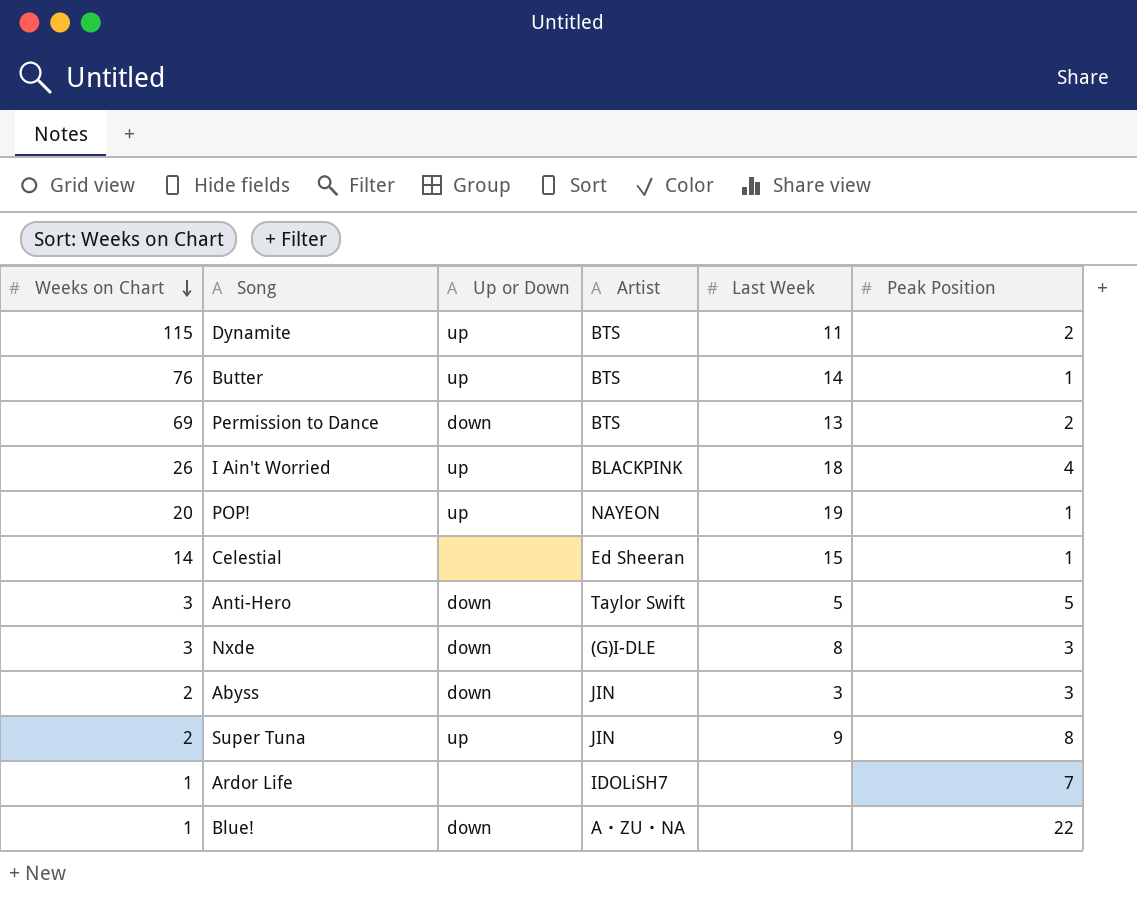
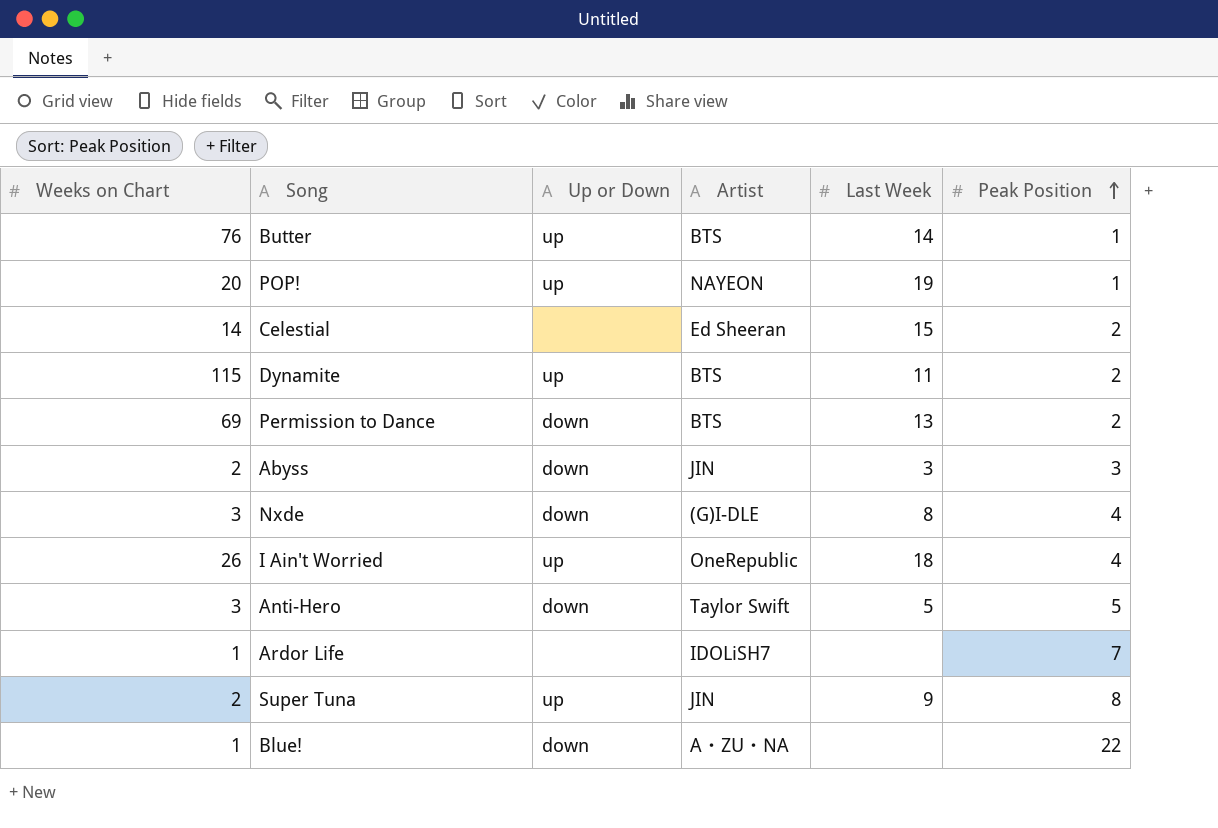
row order: Weeks on Chart descending -> Peak Position ascending
Celestial | Peak Position: 1 -> 2
Nxde | Peak Position: 3 -> 4
I Ain't Worried | Artist: BLACKPINK -> OneRepublic

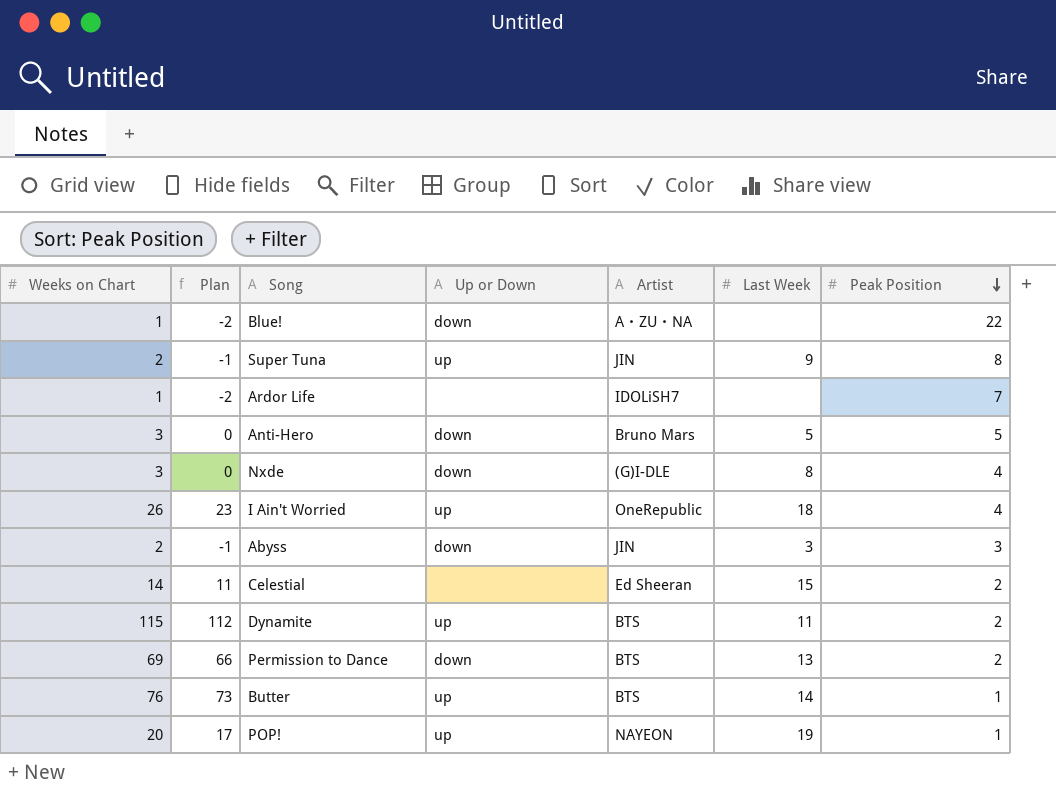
row order: Peak Position ascending -> Peak Position descending
column Plan | formula: none -> [Weeks on Chart] - 3
Anti-Hero | Artist: Taylor Swift -> Bruno Mars

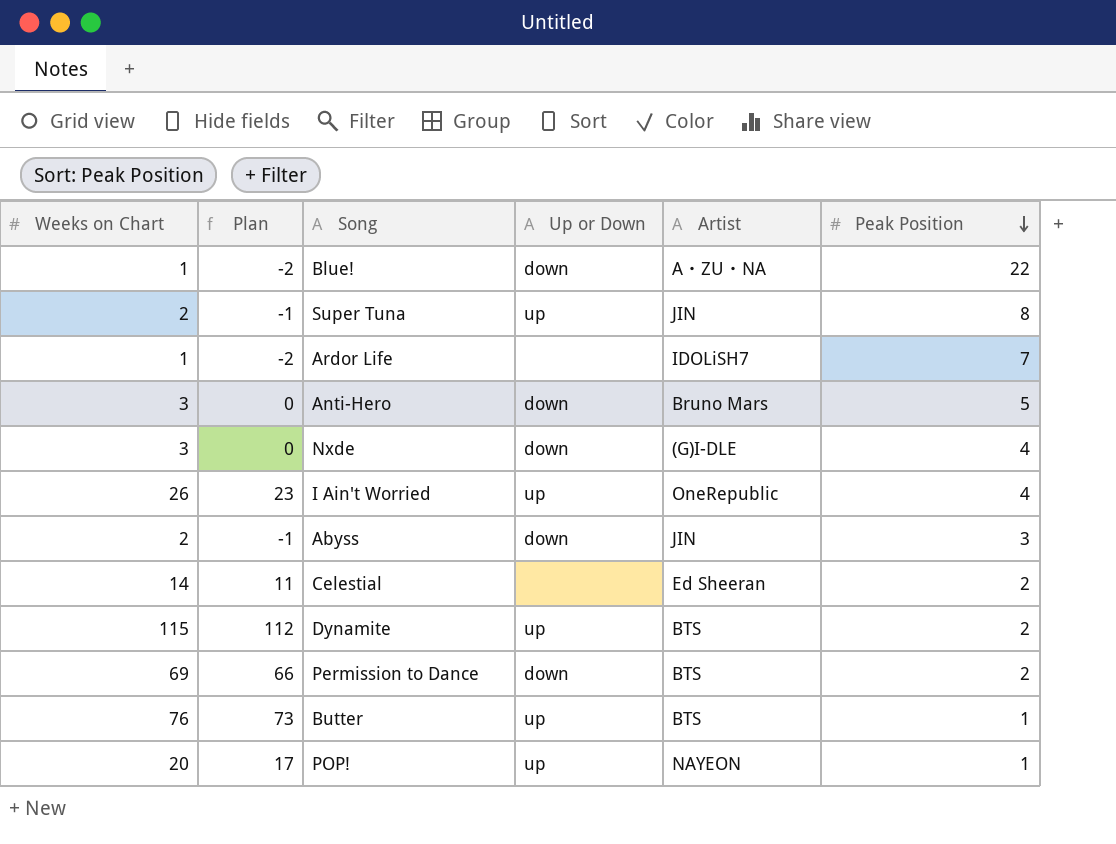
column Last Week | position: 6 -> none

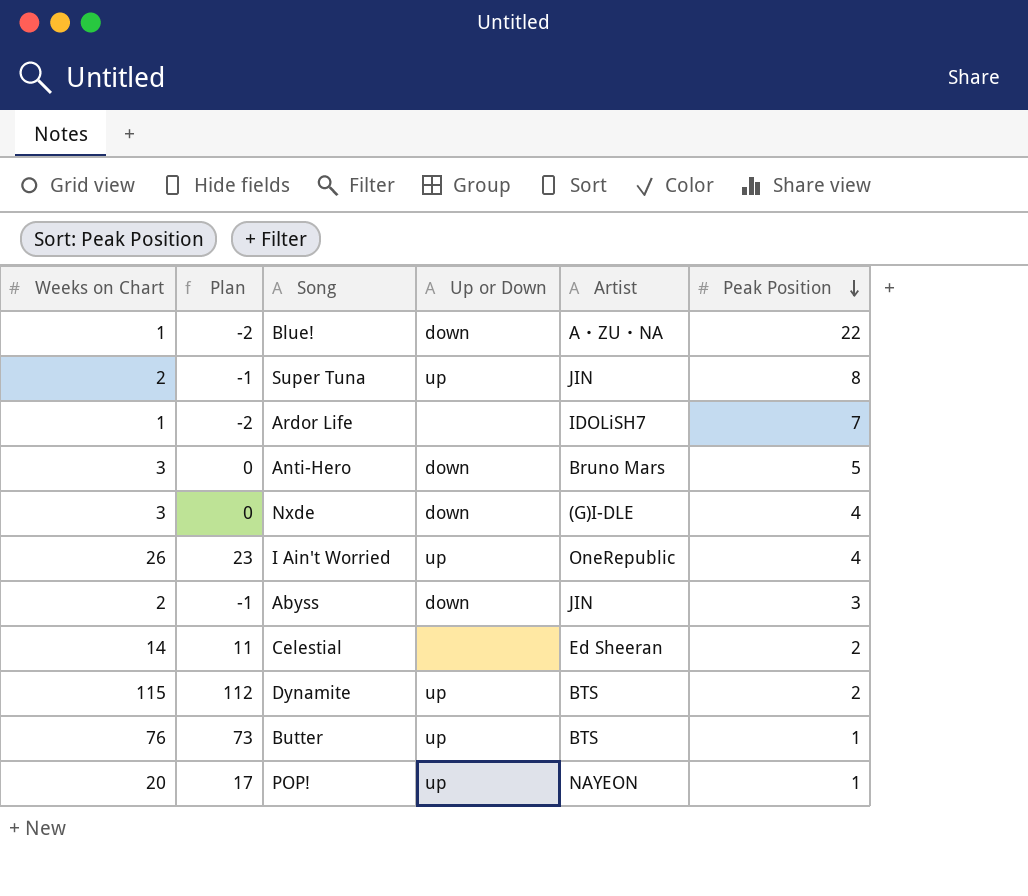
row Permission to Dance: 69 | 66 | down | BTS | 2 -> none

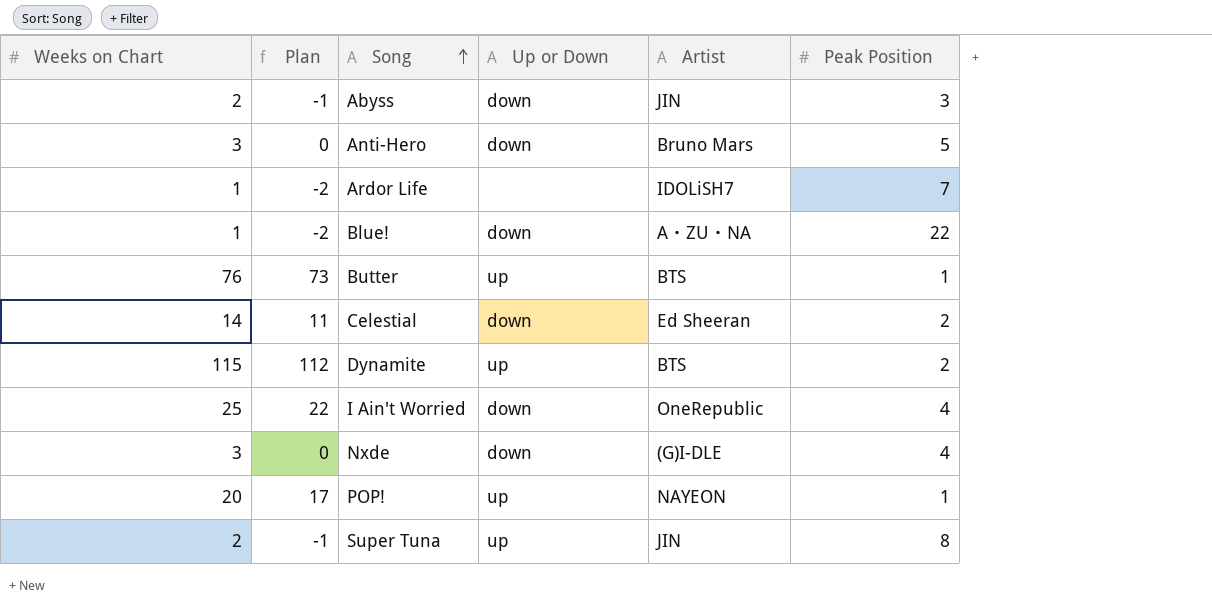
row order: Peak Position descending -> Song ascending
Celestial | Up or Down: none -> down
I Ain't Worried | Weeks on Chart: 26 -> 25
I Ain't Worried | Plan: 23 -> 22
I Ain't Worried | Up or Down: up -> down

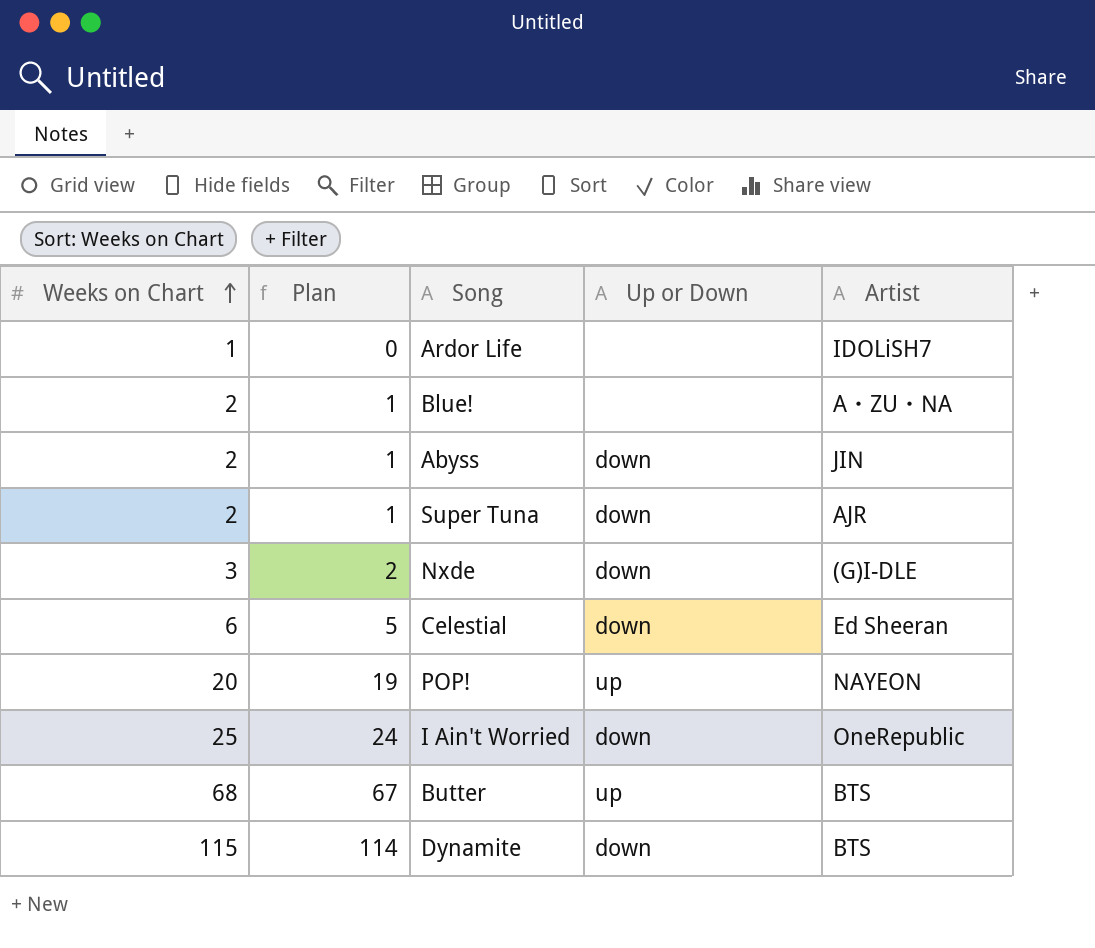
row order: Song ascending -> Weeks on Chart ascending
column Peak Position | position: 6 -> none
column Plan | formula: [Weeks on Chart] - 3 -> [Weeks on Chart] - 1
row Anti-Hero: 3 | 0 | down | Bruno Mars | 5 -> none
Blue! | Weeks on Chart: 1 -> 2
Blue! | Up or Down: down -> none
Super Tuna | Up or Down: up -> down
Super Tuna | Artist: JIN -> AJR
Celestial | Weeks on Chart: 14 -> 6
Butter | Weeks on Chart: 76 -> 68
Dynamite | Up or Down: up -> down

